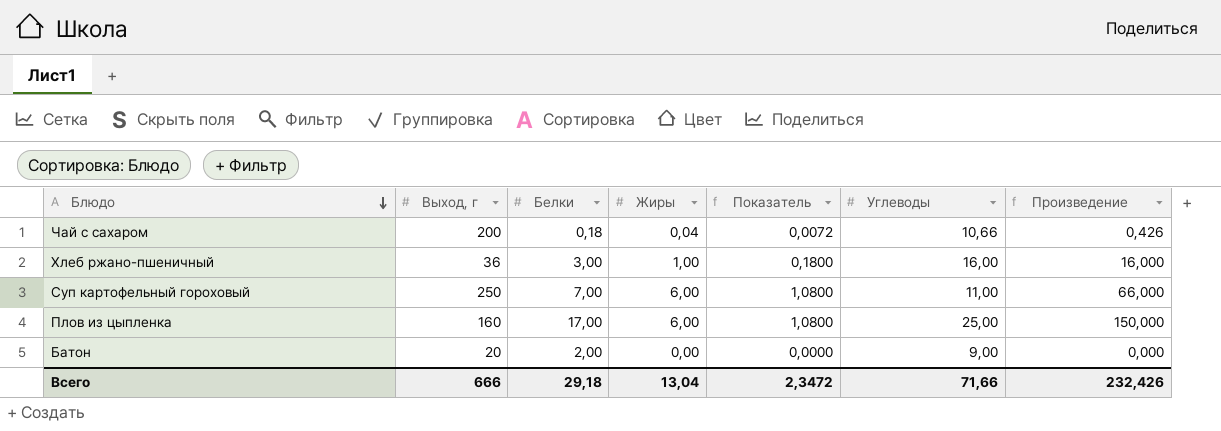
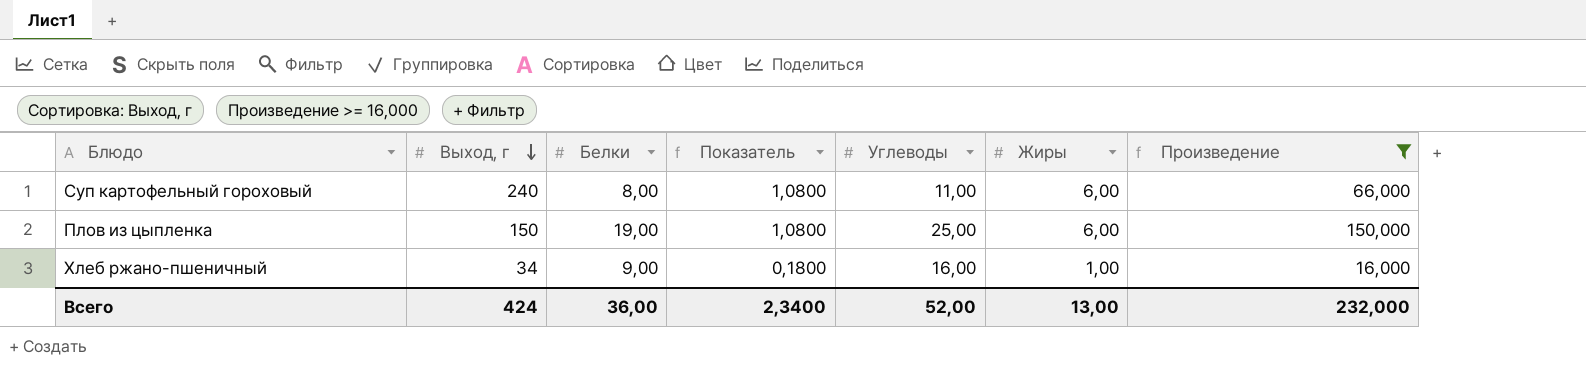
filter: none -> Произведение >= 16,000
row order: Блюдо descending -> Выход, г descending
column Жиры | position: 4 -> 6
Суп картофельный гороховый | Выход, г: 250 -> 240
Суп картофельный гороховый | Белки: 7,00 -> 8,00
Плов из цыпленка | Выход, г: 160 -> 150
Плов из цыпленка | Белки: 17,00 -> 19,00
Хлеб ржано-пшеничный | Выход, г: 36 -> 34
Хлеб ржано-пшеничный | Белки: 3,00 -> 9,00
Всего | Выход, г: 666 -> 424
Всего | Белки: 29,18 -> 36,00
Всего | Показатель: 2,3472 -> 2,3400
Всего | Углеводы: 71,66 -> 52,00
Всего | Жиры: 13,04 -> 13,00
Всего | Произведение: 232,426 -> 232,000

